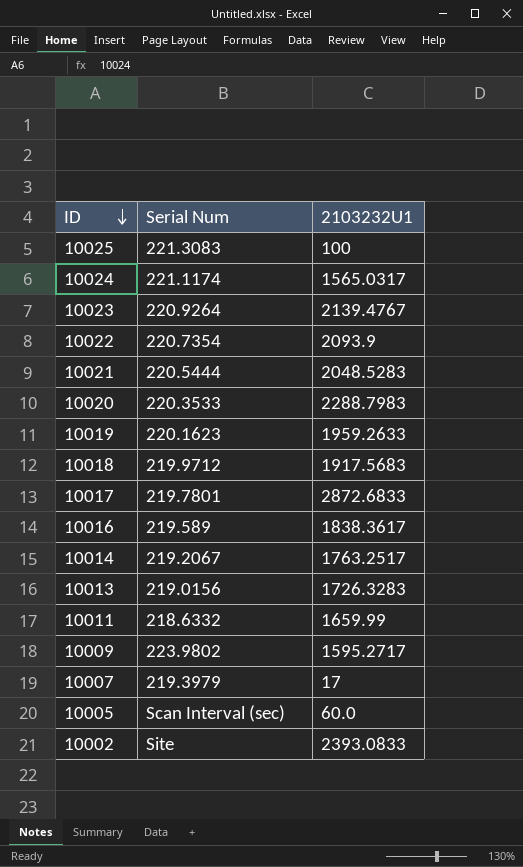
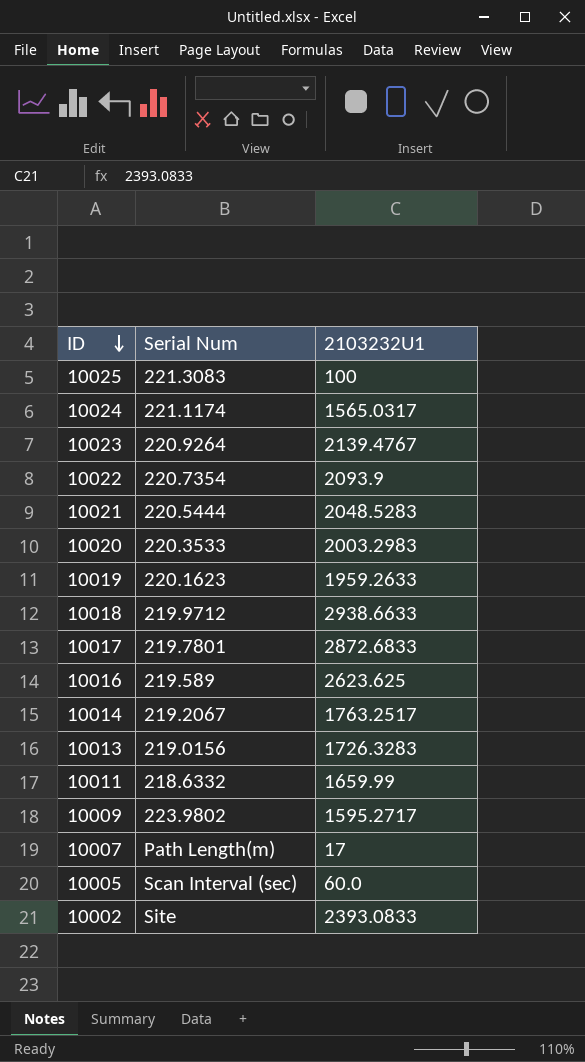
10020 | 2103232U1: 2288.7983 -> 2003.2983
10018 | 2103232U1: 1917.5683 -> 2938.6633
10016 | 2103232U1: 1838.3617 -> 2623.625
10007 | Serial Num: 219.3979 -> Path Length(m)

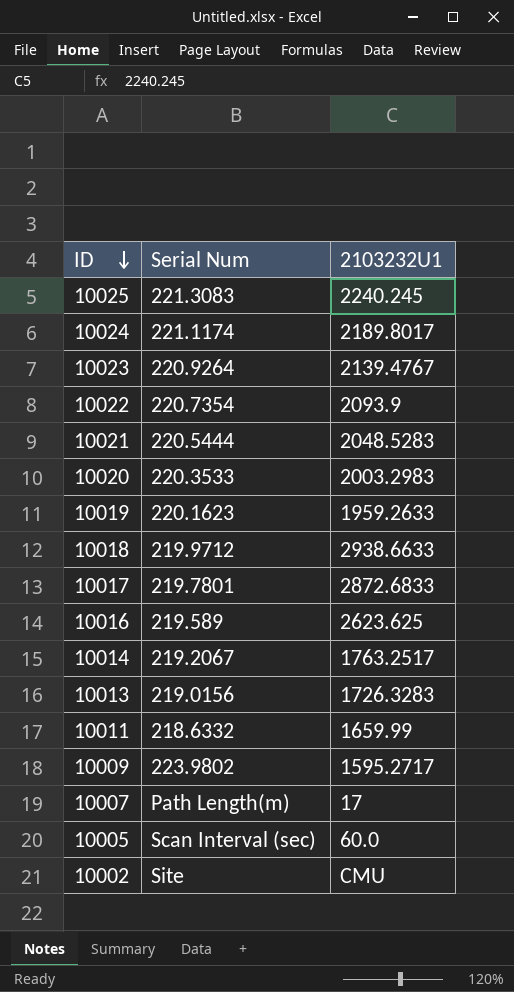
10025 | 2103232U1: 100 -> 2240.245
10024 | 2103232U1: 1565.0317 -> 2189.8017
10002 | 2103232U1: 2393.0833 -> CMU

